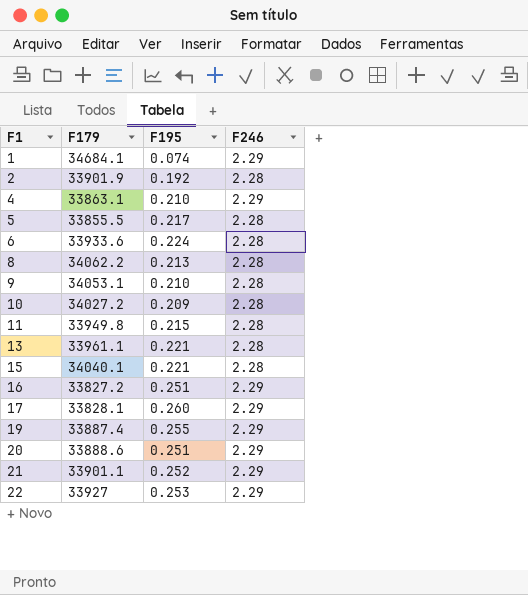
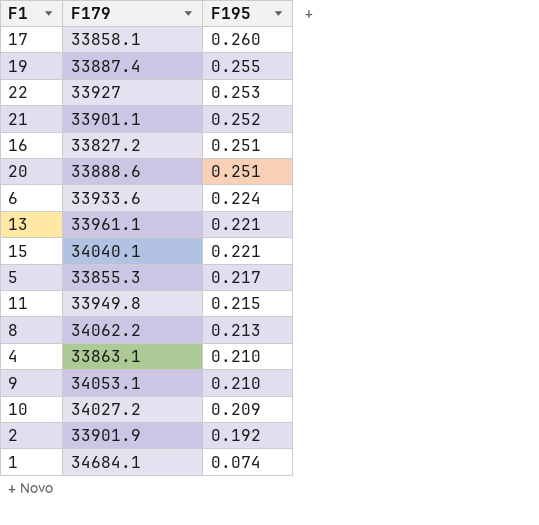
row order: F1 ascending -> F195 descending
column F246 | position: 4 -> none
17 | F179: 33828.1 -> 33858.1
5 | F179: 33855.5 -> 33855.3

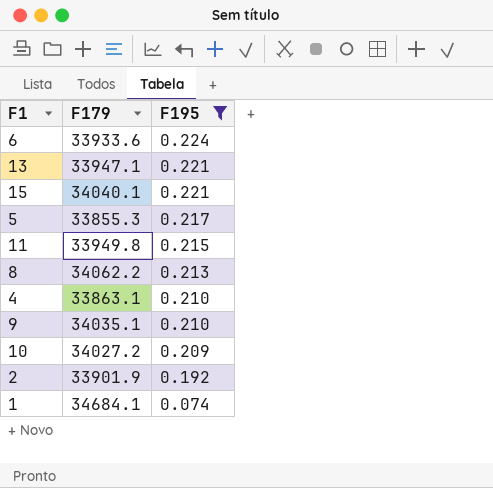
filter: none -> F195 <= 0.224
13 | F179: 33961.1 -> 33947.1
9 | F179: 34053.1 -> 34035.1

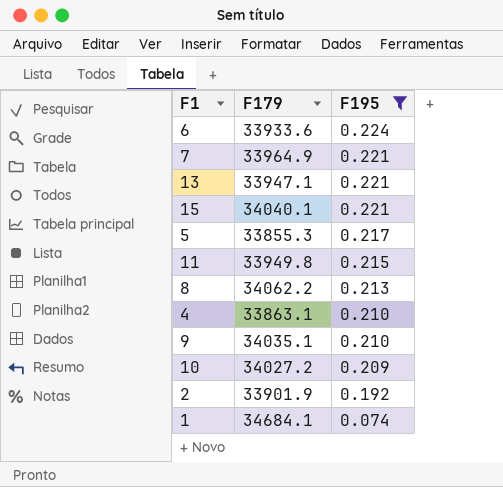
row 7: none -> 33964.9 | 0.221

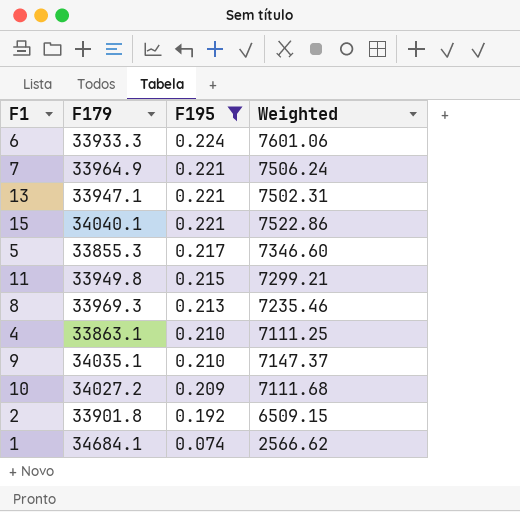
column Weighted | formula: none -> [F179] * [F195]
6 | F179: 33933.6 -> 33933.3
8 | F179: 34062.2 -> 33969.3
2 | F179: 33901.9 -> 33901.8

